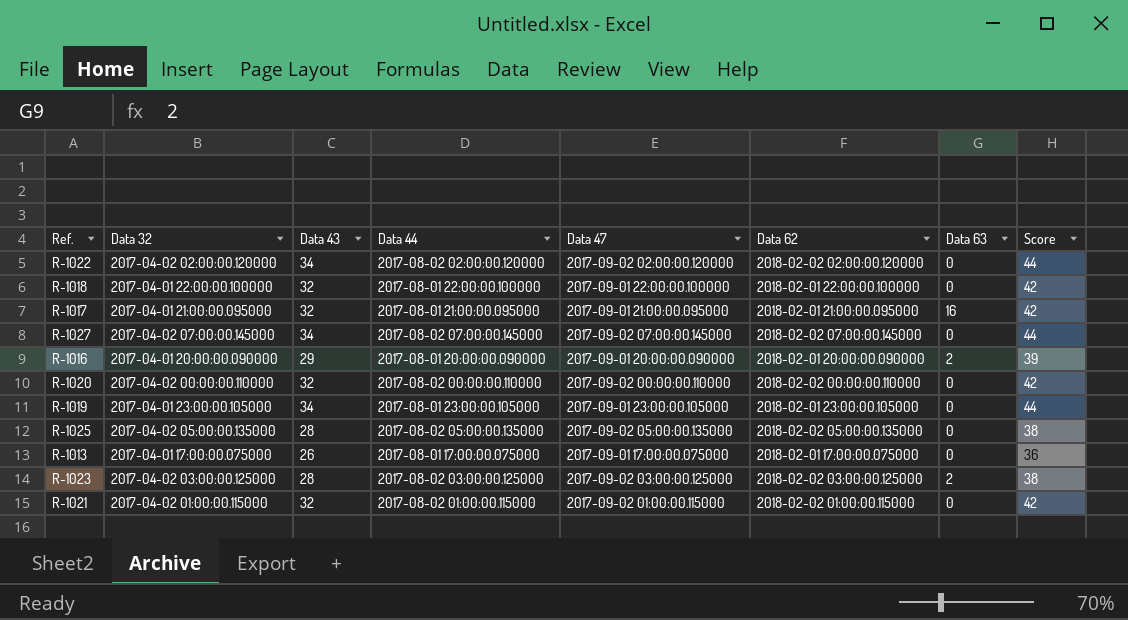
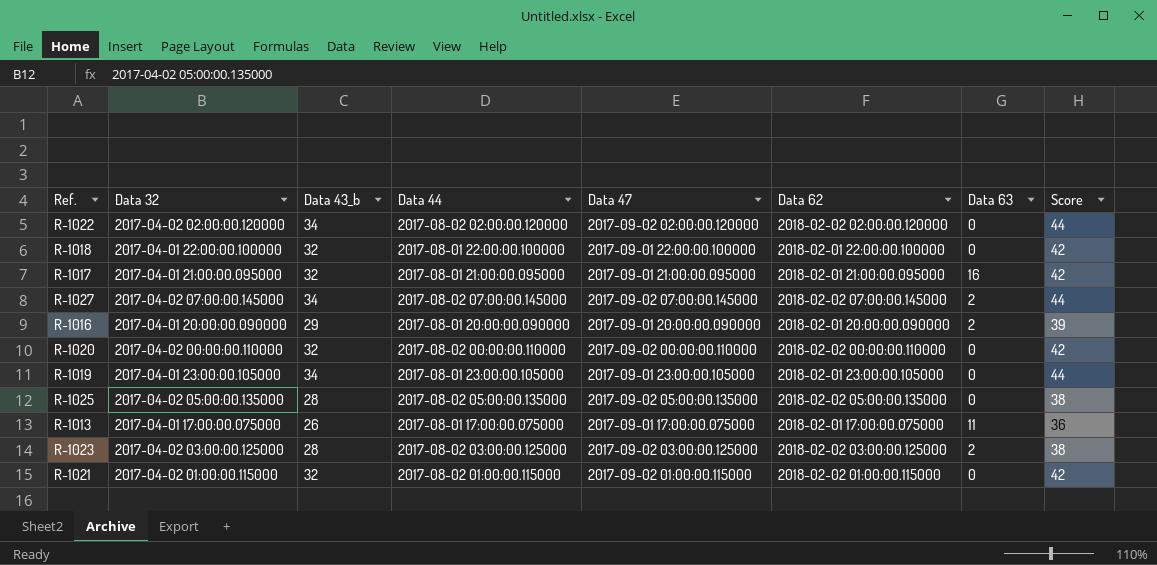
column name: Data 43 -> Data 43_b
R-1027 | Data 63: 0 -> 2
R-1013 | Data 63: 0 -> 11

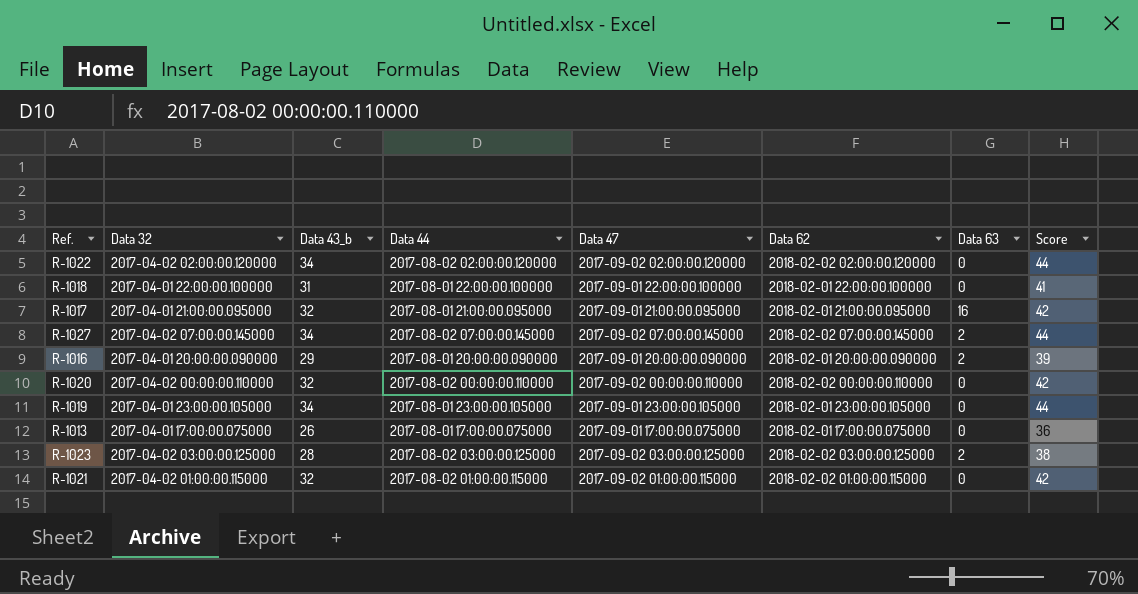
row R-1025: 2017-04-02 05:00:00.135000 | 28 | 2017-08-02 05:00:00.135000 | 2017-09-02 05:00:00.135000 | 2018-02-02 05:00:00.135000 | 0 | 38 -> none
R-1018 | Data 43_b: 32 -> 31
R-1018 | Score: 42 -> 41
R-1013 | Data 63: 11 -> 0

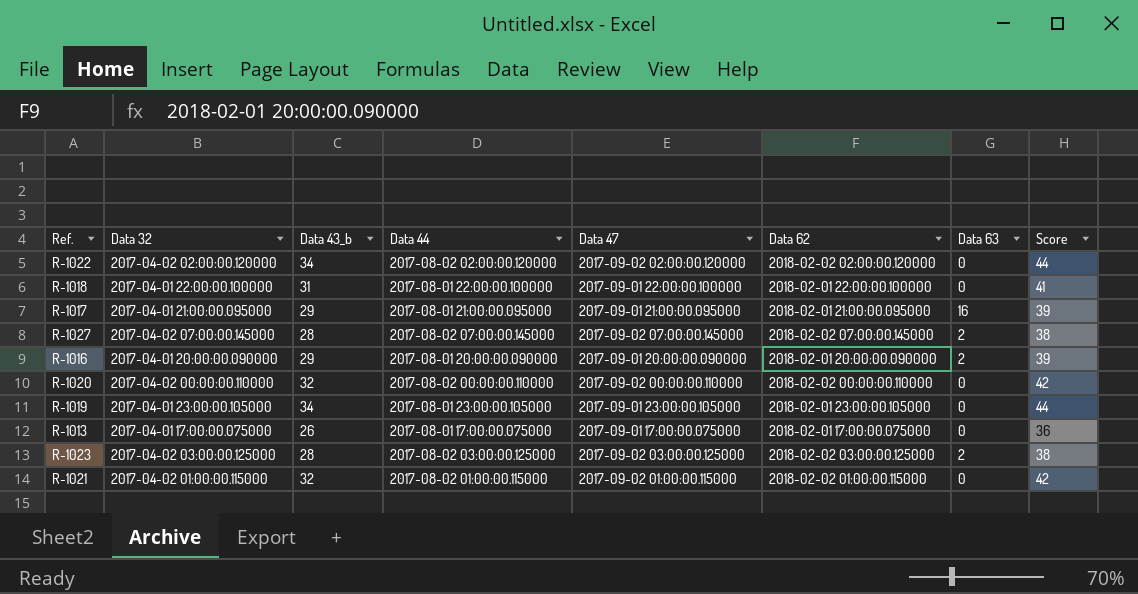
R-1017 | Data 43_b: 32 -> 29
R-1017 | Score: 42 -> 39
R-1027 | Data 43_b: 34 -> 28
R-1027 | Score: 44 -> 38

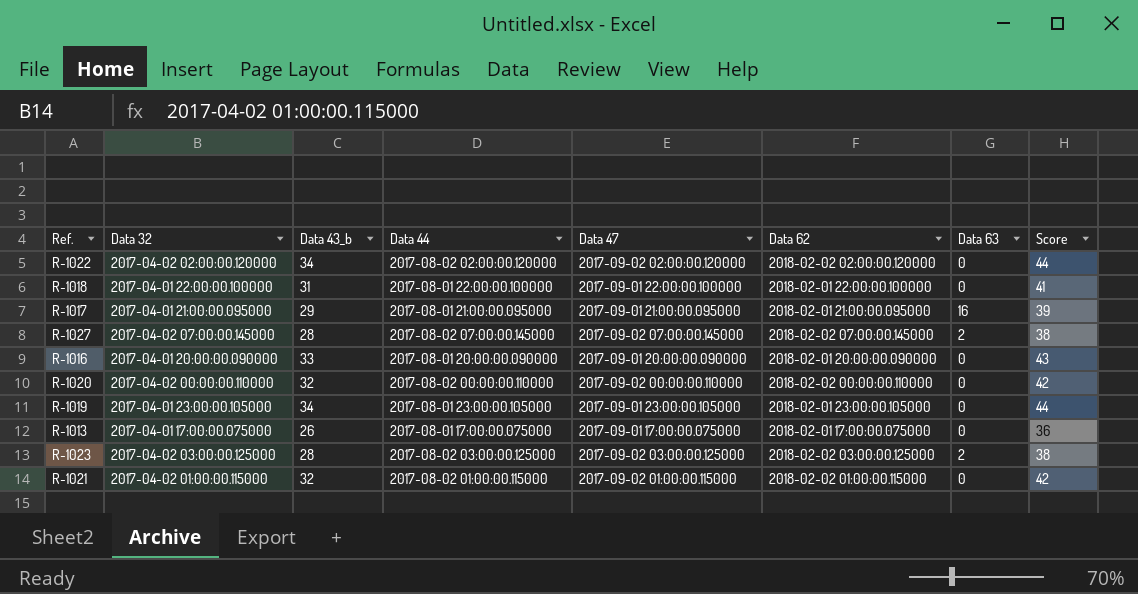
R-1016 | Data 43_b: 29 -> 33
R-1016 | Data 63: 2 -> 0
R-1016 | Score: 39 -> 43

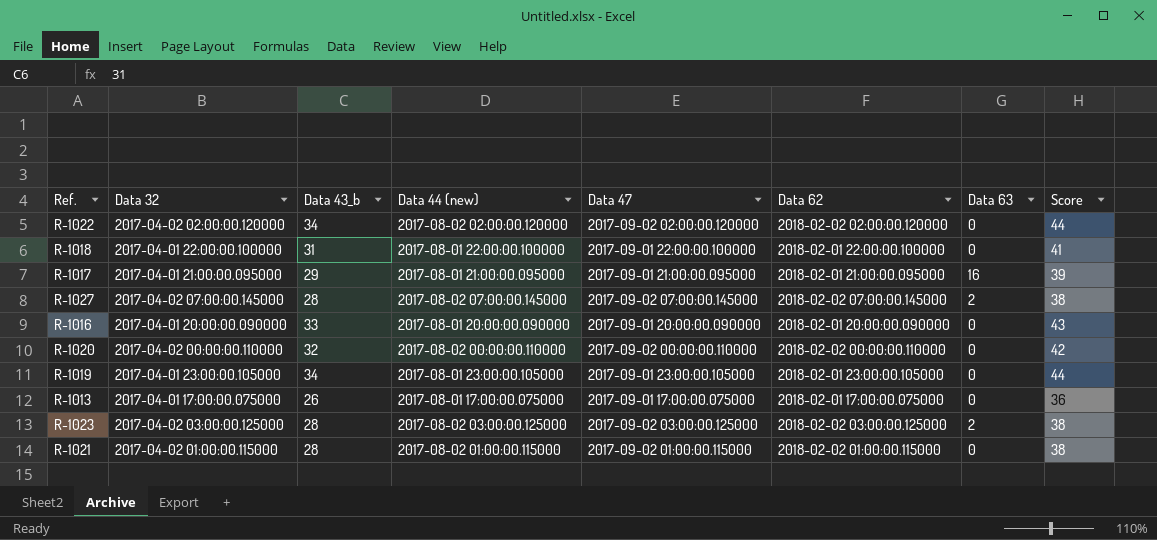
column name: Data 44 -> Data 44 (new)
R-1021 | Data 43_b: 32 -> 28
R-1021 | Score: 42 -> 38

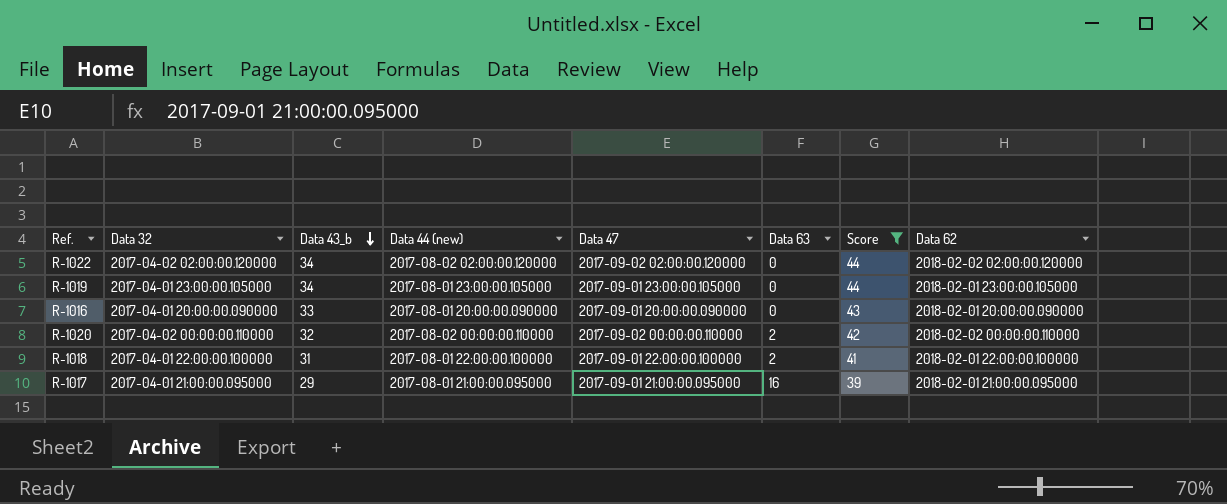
filter: none -> Score >= 39
row order: none -> Data 43_b descending
column Data 62 | position: 6 -> 8
R-1020 | Data 63: 0 -> 2
R-1018 | Data 63: 0 -> 2

